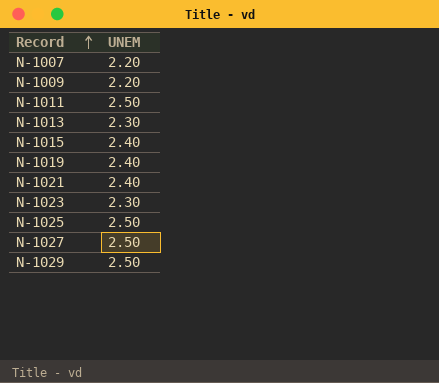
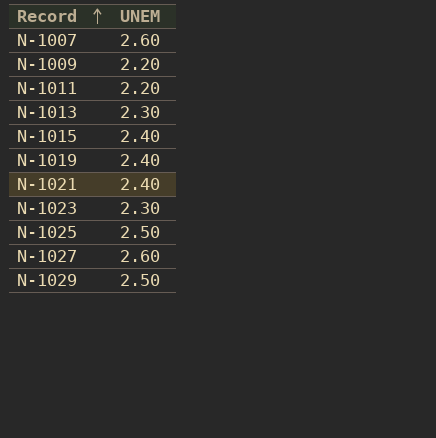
N-1007 | UNEM: 2.20 -> 2.60
N-1011 | UNEM: 2.50 -> 2.20
N-1027 | UNEM: 2.50 -> 2.60

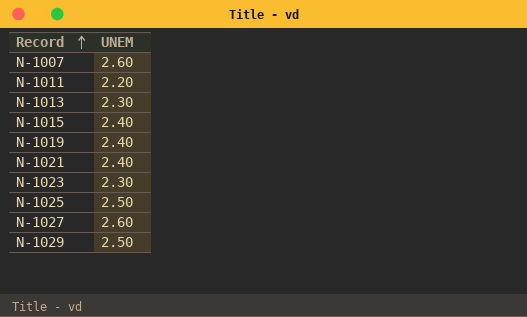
row N-1009: 2.20 -> none

